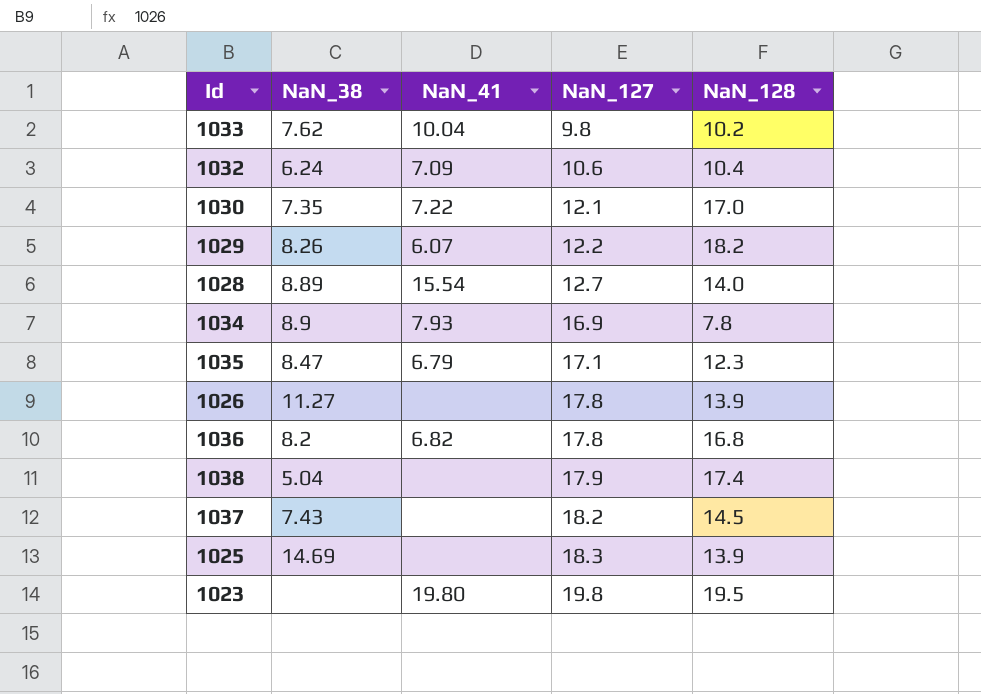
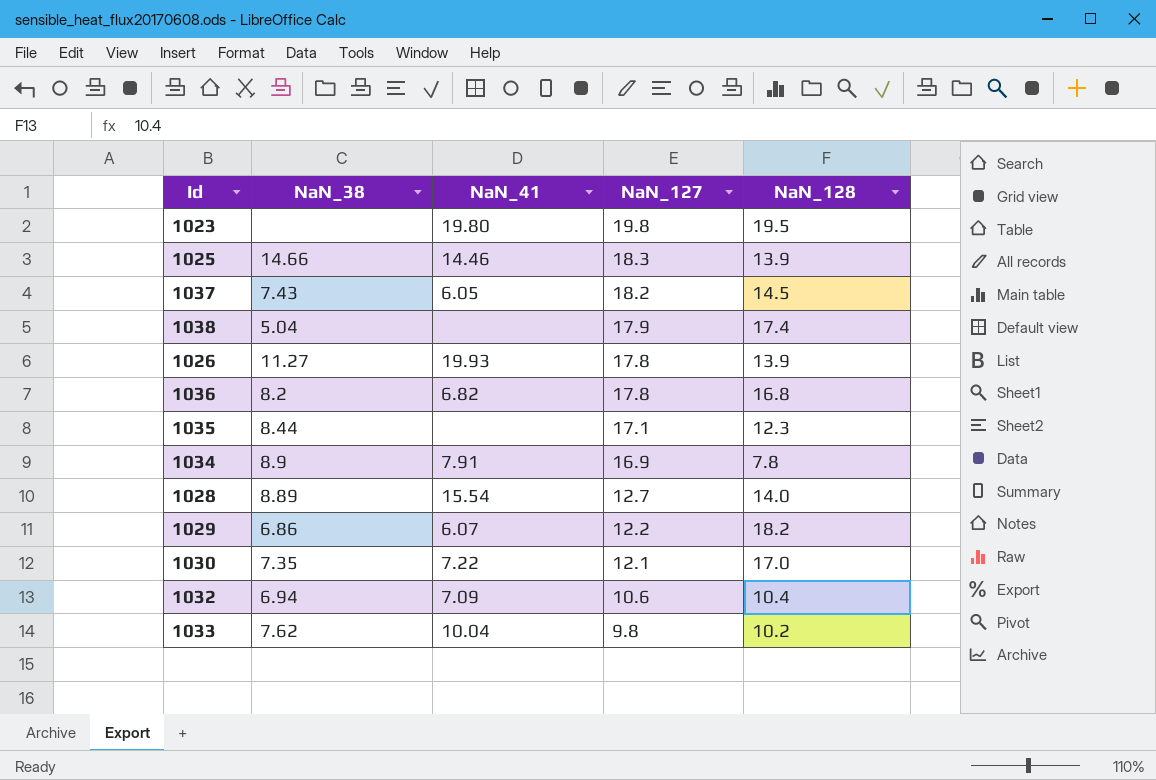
row order: NaN_127 ascending -> NaN_127 descending
1025 | NaN_38: 14.69 -> 14.66
1025 | NaN_41: none -> 14.46
1037 | NaN_41: none -> 6.05
1026 | NaN_41: none -> 19.93
1035 | NaN_38: 8.47 -> 8.44
1035 | NaN_41: 6.79 -> none
1034 | NaN_41: 7.93 -> 7.91
1029 | NaN_38: 8.26 -> 6.86
1032 | NaN_38: 6.24 -> 6.94

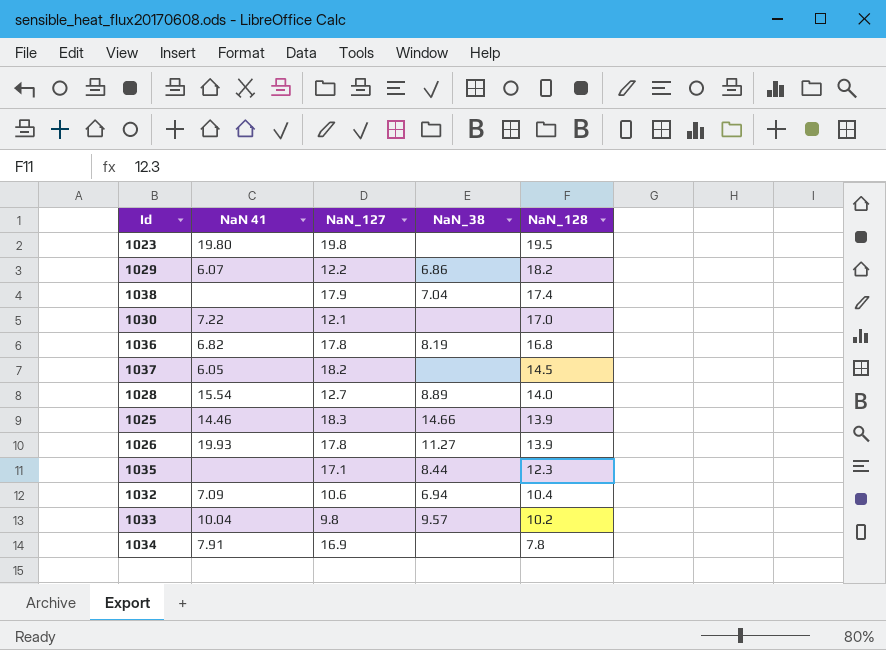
row order: NaN_127 descending -> NaN_128 descending
column name: NaN_41 -> NaN 41
column NaN_38 | position: 2 -> 4
1038 | NaN_38: 5.04 -> 7.04
1030 | NaN_38: 7.35 -> none
1036 | NaN_38: 8.2 -> 8.19
1037 | NaN_38: 7.43 -> none
1033 | NaN_38: 7.62 -> 9.57
1034 | NaN_38: 8.9 -> none

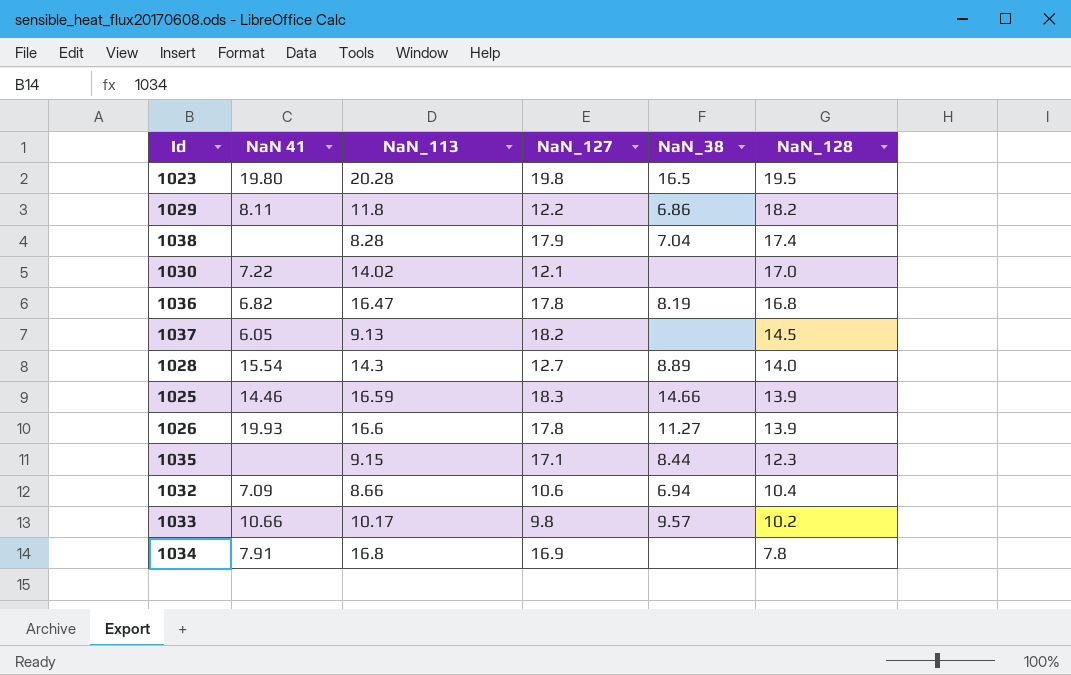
column NaN_113 | position: none -> 3
1023 | NaN_38: none -> 16.5
1029 | NaN 41: 6.07 -> 8.11
1033 | NaN 41: 10.04 -> 10.66

